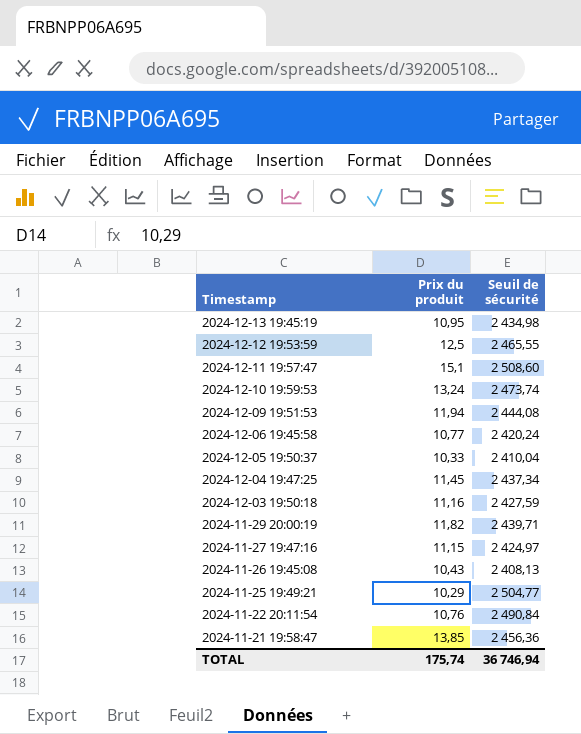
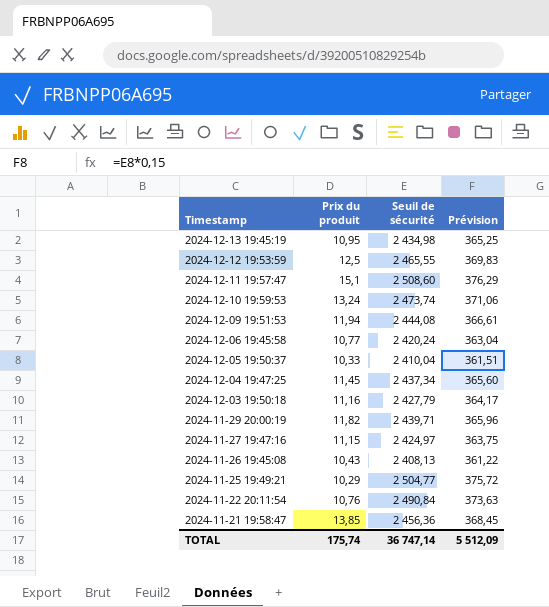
column Prévision | formula: none -> [Seuil de sécurité] * 0,15
2024-12-03 19:50:18 | Seuil de sécurité: 2 427,59 -> 2 427,79
TOTAL | Seuil de sécurité: 36 746,94 -> 36 747,14

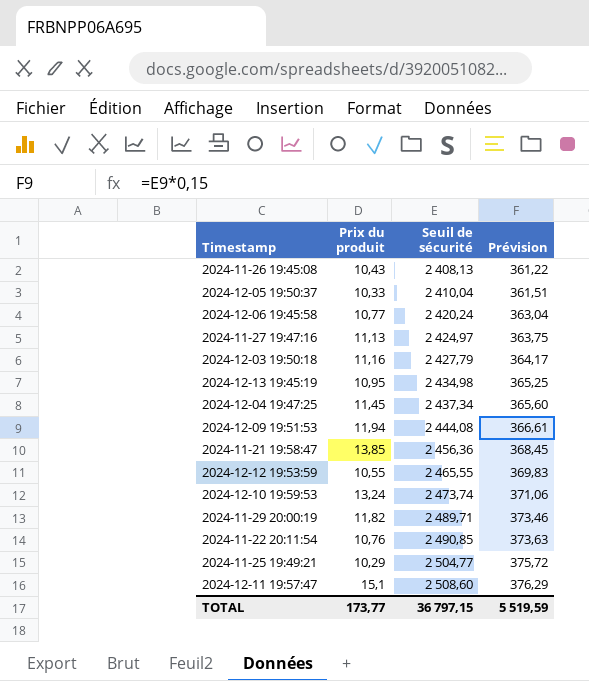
row order: Timestamp descending -> Seuil de sécurité ascending
2024-11-27 19:47:16 | Prix du produit: 11,15 -> 11,13
2024-12-12 19:53:59 | Prix du produit: 12,5 -> 10,55
2024-11-29 20:00:19 | Seuil de sécurité: 2 439,71 -> 2 489,71
2024-11-29 20:00:19 | Prévision: 365,96 -> 373,46
2024-11-22 20:11:54 | Seuil de sécurité: 2 490,84 -> 2 490,85
TOTAL | Prix du produit: 175,74 -> 173,77
TOTAL | Seuil de sécurité: 36 747,14 -> 36 797,15
TOTAL | Prévision: 5 512,09 -> 5 519,59

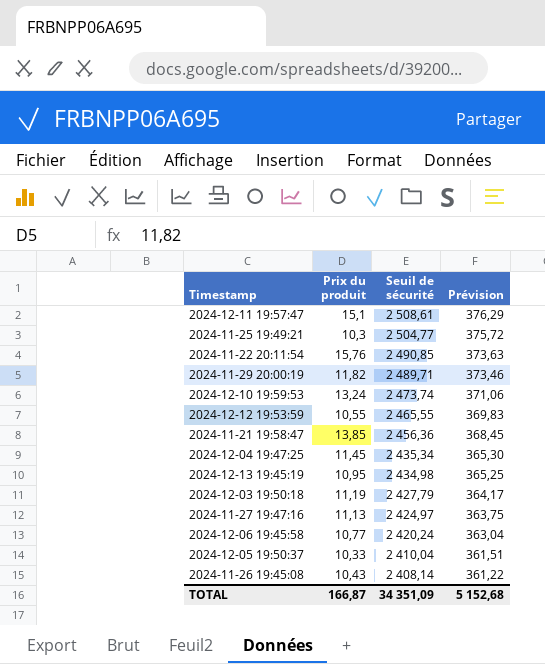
row order: Seuil de sécurité ascending -> Seuil de sécurité descending
row 2024-12-09 19:51:53: 11,94 | 2 444,08 | 366,61 -> none
2024-12-11 19:57:47 | Seuil de sécurité: 2 508,60 -> 2 508,61
2024-11-25 19:49:21 | Prix du produit: 10,29 -> 10,3
2024-11-22 20:11:54 | Prix du produit: 10,76 -> 15,76
2024-12-04 19:47:25 | Seuil de sécurité: 2 437,34 -> 2 435,34
2024-12-04 19:47:25 | Prévision: 365,60 -> 365,30
2024-12-03 19:50:18 | Prix du produit: 11,16 -> 11,19
2024-11-26 19:45:08 | Seuil de sécurité: 2 408,13 -> 2 408,14
TOTAL | Prix du produit: 173,77 -> 166,87
TOTAL | Seuil de sécurité: 36 797,15 -> 34 351,09
TOTAL | Prévision: 5 519,59 -> 5 152,68

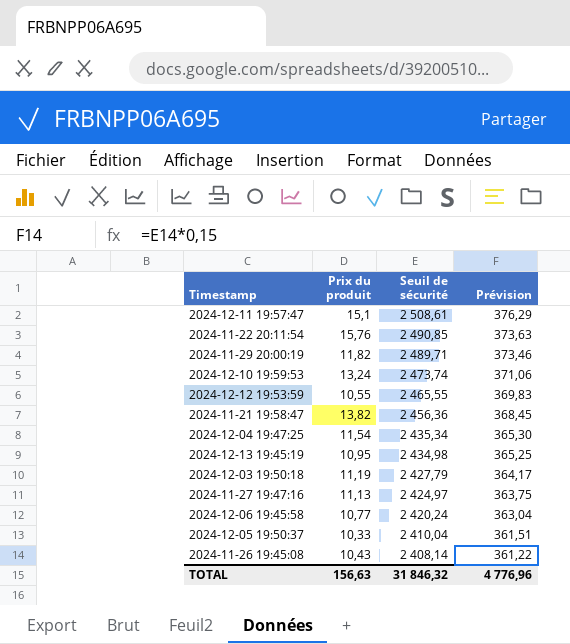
row 2024-11-25 19:49:21: 10,3 | 2 504,77 | 375,72 -> none
2024-11-21 19:58:47 | Prix du produit: 13,85 -> 13,82
2024-12-04 19:47:25 | Prix du produit: 11,45 -> 11,54
TOTAL | Prix du produit: 166,87 -> 156,63
TOTAL | Seuil de sécurité: 34 351,09 -> 31 846,32
TOTAL | Prévision: 5 152,68 -> 4 776,96

